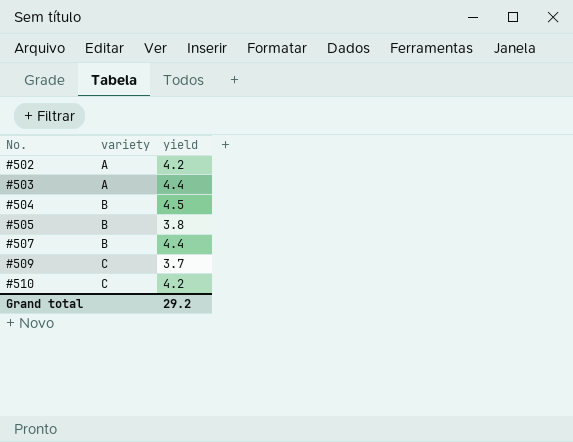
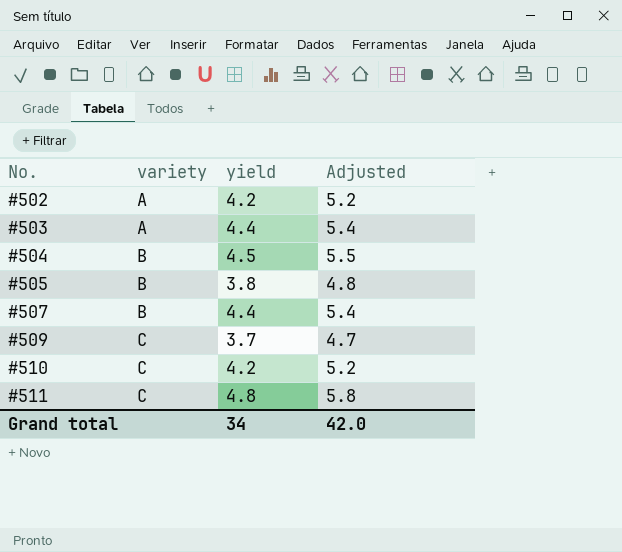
column Adjusted | formula: none -> [yield] + 1
row #511: none -> C | 4.8 | 5.8
Grand total | yield: 29.2 -> 34

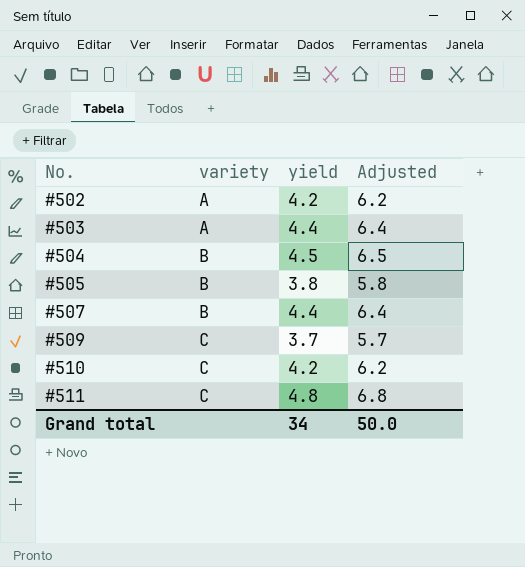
column Adjusted | formula: [yield] + 1 -> [yield] + 2
Grand total | Adjusted: 42.0 -> 50.0

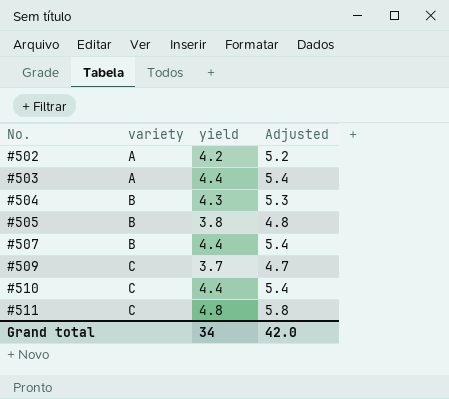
column Adjusted | formula: [yield] + 2 -> [yield] + 1
#504 | yield: 4.5 -> 4.3
#510 | yield: 4.2 -> 4.4
Grand total | Adjusted: 50.0 -> 42.0

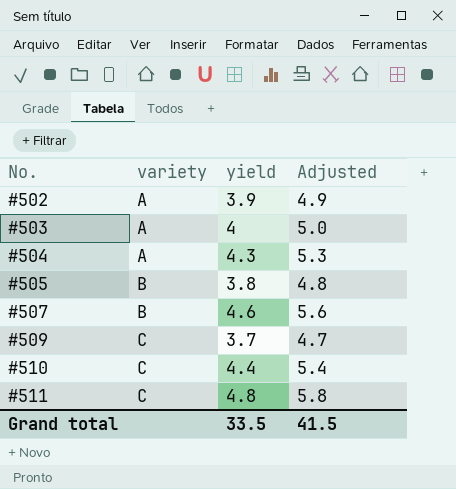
#502 | yield: 4.2 -> 3.9
#502 | Adjusted: 5.2 -> 4.9
#503 | yield: 4.4 -> 4
#503 | Adjusted: 5.4 -> 5.0
#504 | variety: B -> A
#507 | yield: 4.4 -> 4.6
#507 | Adjusted: 5.4 -> 5.6
Grand total | yield: 34 -> 33.5
Grand total | Adjusted: 42.0 -> 41.5

